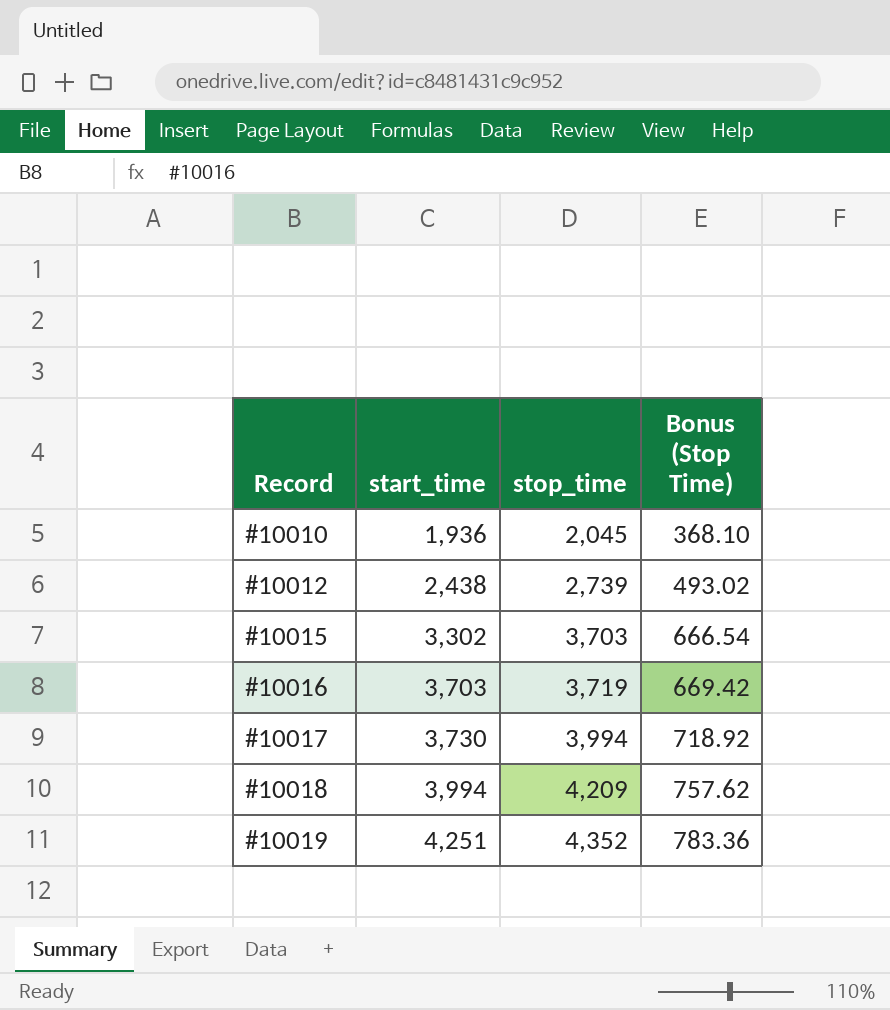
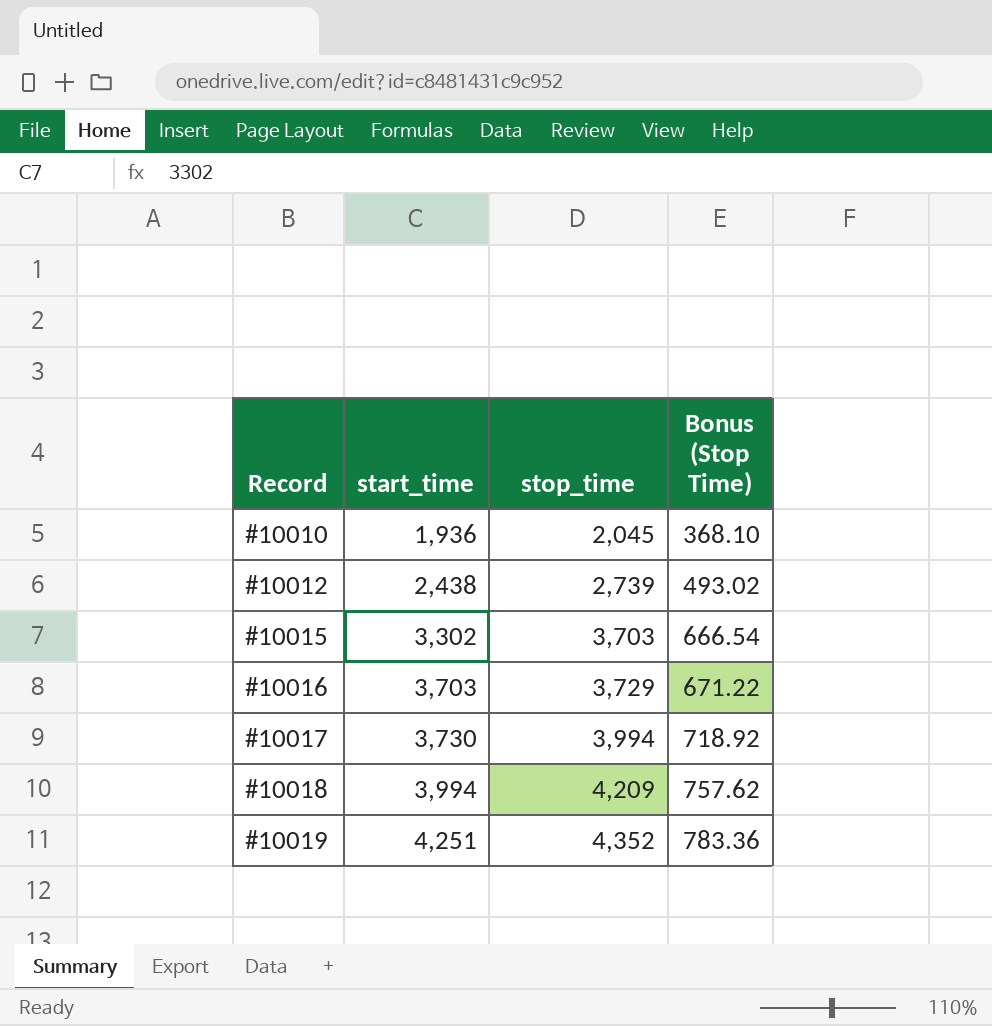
#10016 | stop_time: 3,719 -> 3,729
#10016 | Bonus (Stop Time): 669.42 -> 671.22

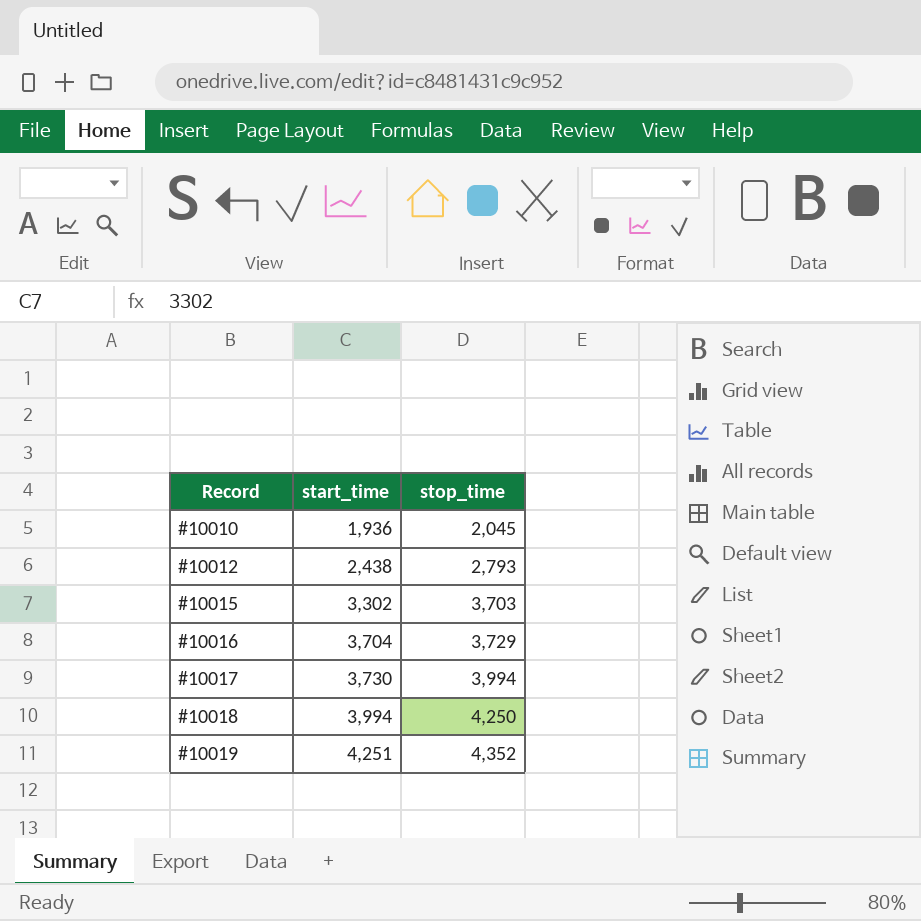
column Bonus (Stop Time) | formula: [stop_time] * 0.18 -> none
#10012 | stop_time: 2,739 -> 2,793
#10016 | start_time: 3,703 -> 3,704
#10018 | stop_time: 4,209 -> 4,250

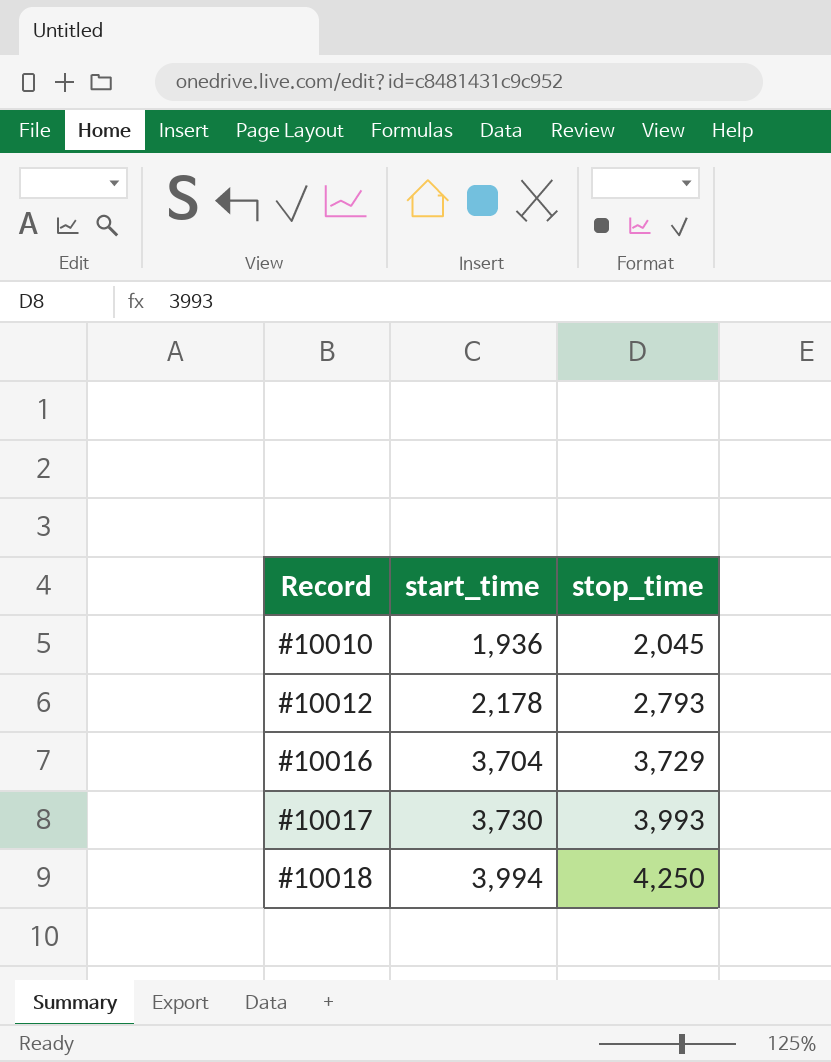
row #10015: 3,302 | 3,703 -> none
row #10019: 4,251 | 4,352 -> none
#10012 | start_time: 2,438 -> 2,178
#10017 | stop_time: 3,994 -> 3,993

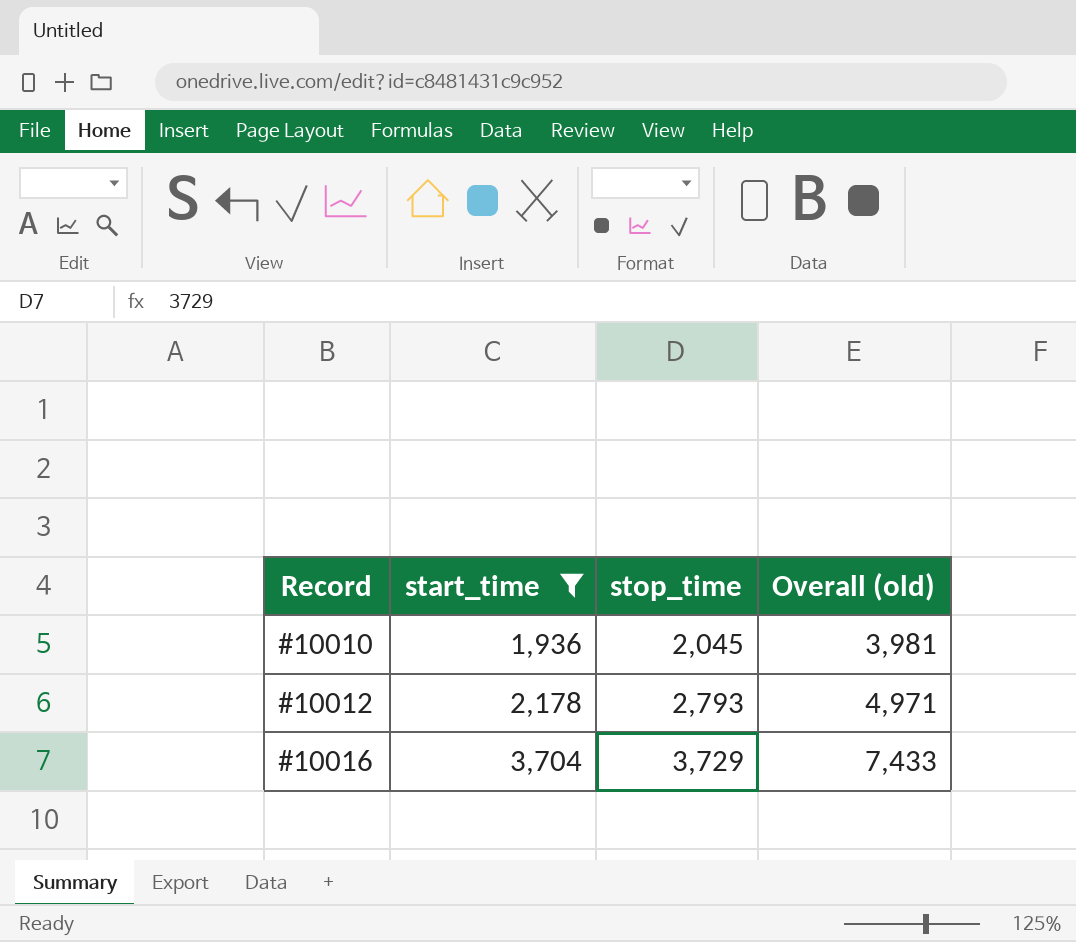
filter: none -> start_time <= 3,704
column Overall (old) | formula: none -> [start_time] + [stop_time]

